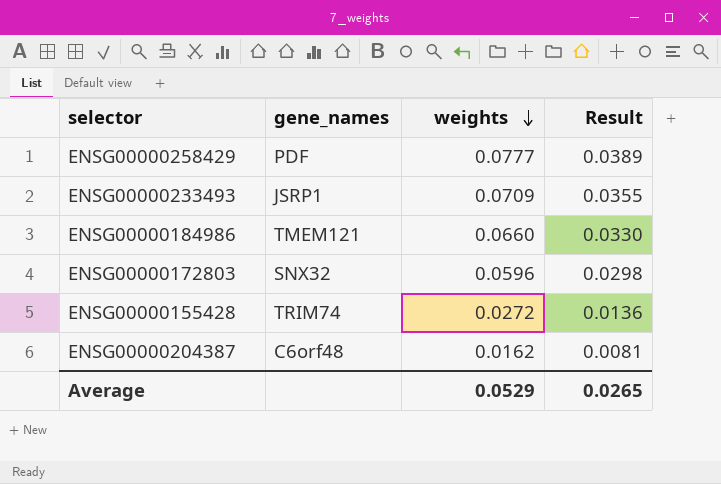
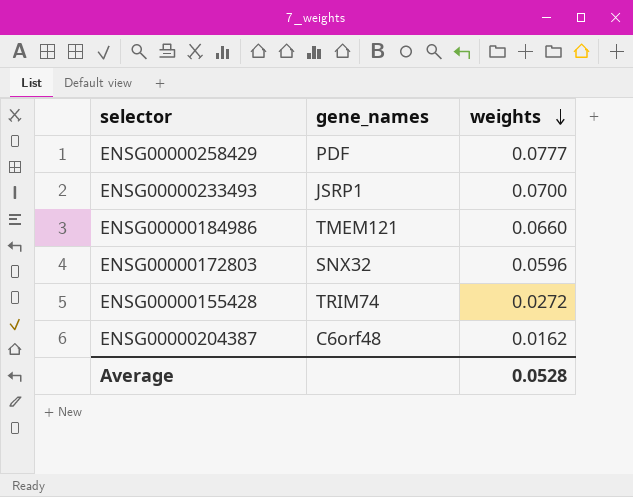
column Result | formula: [weights] * 0.5 -> none
ENSG00000233493 | weights: 0.0709 -> 0.0700
Average | weights: 0.0529 -> 0.0528

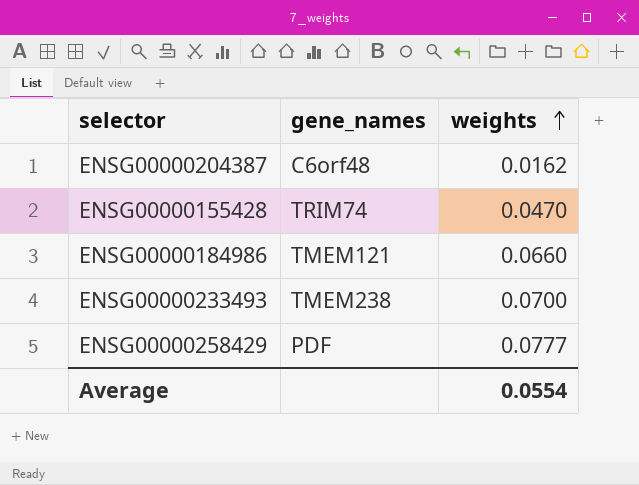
row order: weights descending -> weights ascending
row ENSG00000172803: SNX32 | 0.0596 -> none
ENSG00000155428 | weights: 0.0272 -> 0.0470
ENSG00000233493 | gene_names: JSRP1 -> TMEM238
Average | weights: 0.0528 -> 0.0554

